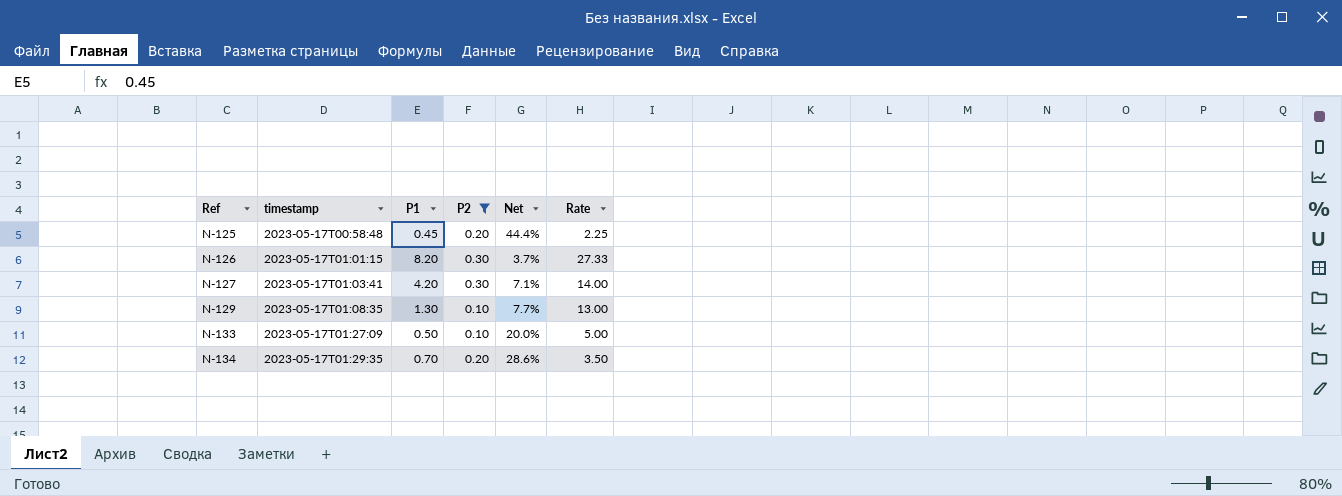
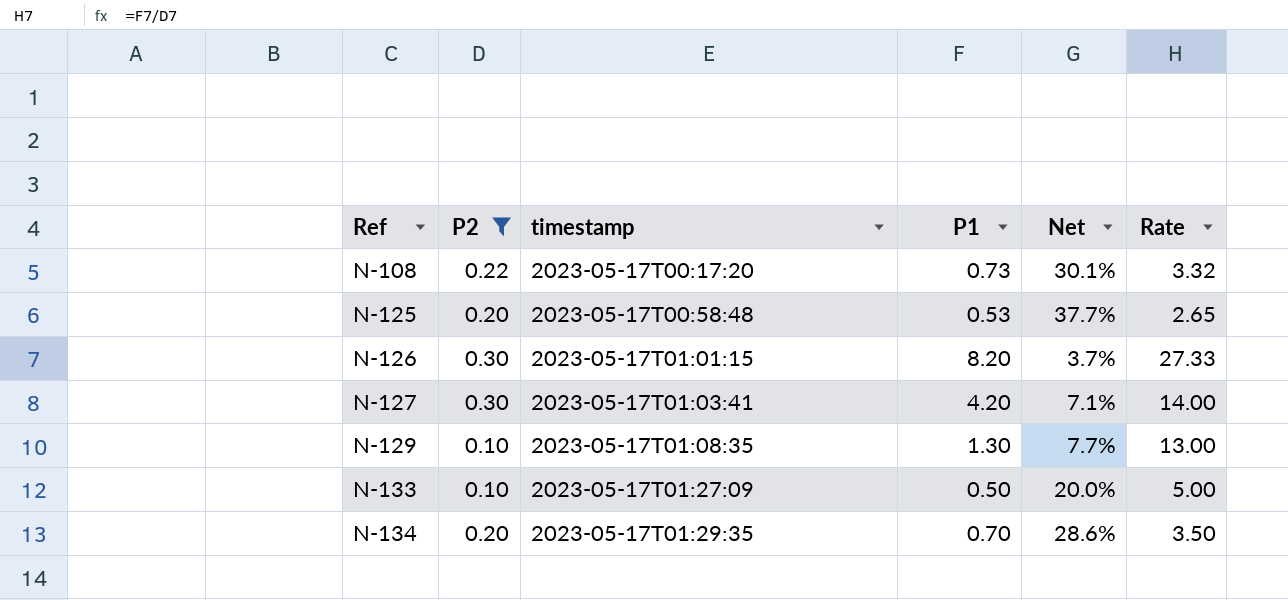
column P2 | position: 4 -> 2
row N-108: none -> 0.22 | 2023-05-17T00:17:20 | 0.73 | 30.1% | 3.32
N-125 | P1: 0.45 -> 0.53
N-125 | Net: 44.4% -> 37.7%
N-125 | Rate: 2.25 -> 2.65

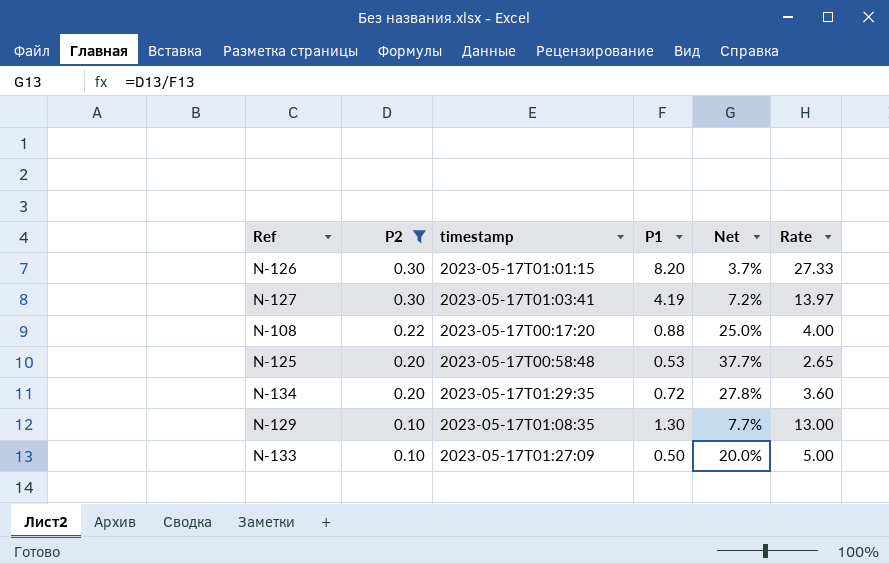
row order: Ref ascending -> P2 descending
N-127 | P1: 4.20 -> 4.19
N-127 | Net: 7.1% -> 7.2%
N-127 | Rate: 14.00 -> 13.97
N-108 | P1: 0.73 -> 0.88
N-108 | Net: 30.1% -> 25.0%
N-108 | Rate: 3.32 -> 4.00
N-134 | P1: 0.70 -> 0.72
N-134 | Net: 28.6% -> 27.8%
N-134 | Rate: 3.50 -> 3.60

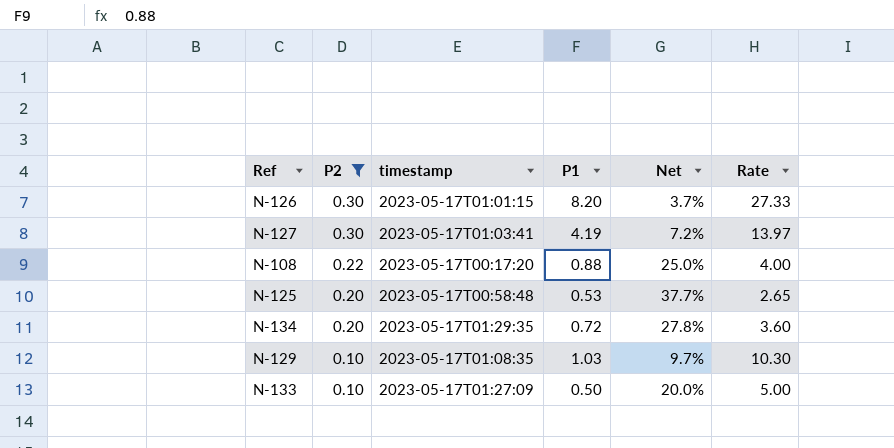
N-129 | P1: 1.30 -> 1.03
N-129 | Net: 7.7% -> 9.7%
N-129 | Rate: 13.00 -> 10.30

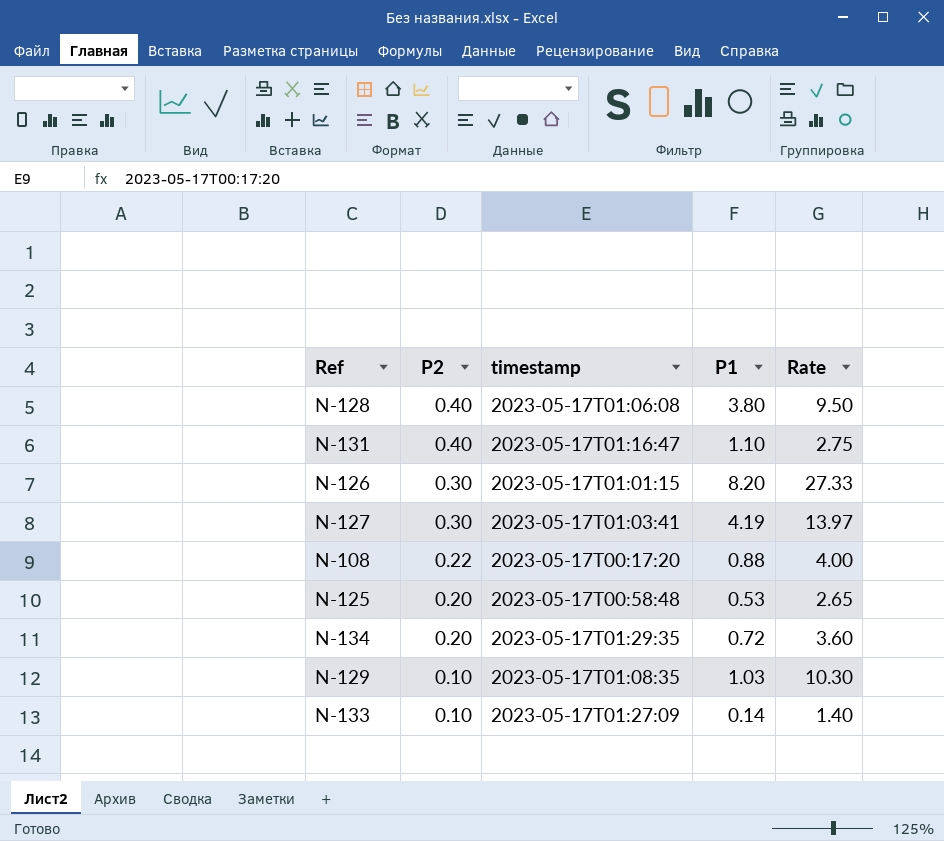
filter: P2 != 0.40 -> none
column Net | formula: [P2] / [P1] -> none
N-133 | P1: 0.50 -> 0.14
N-133 | Rate: 5.00 -> 1.40

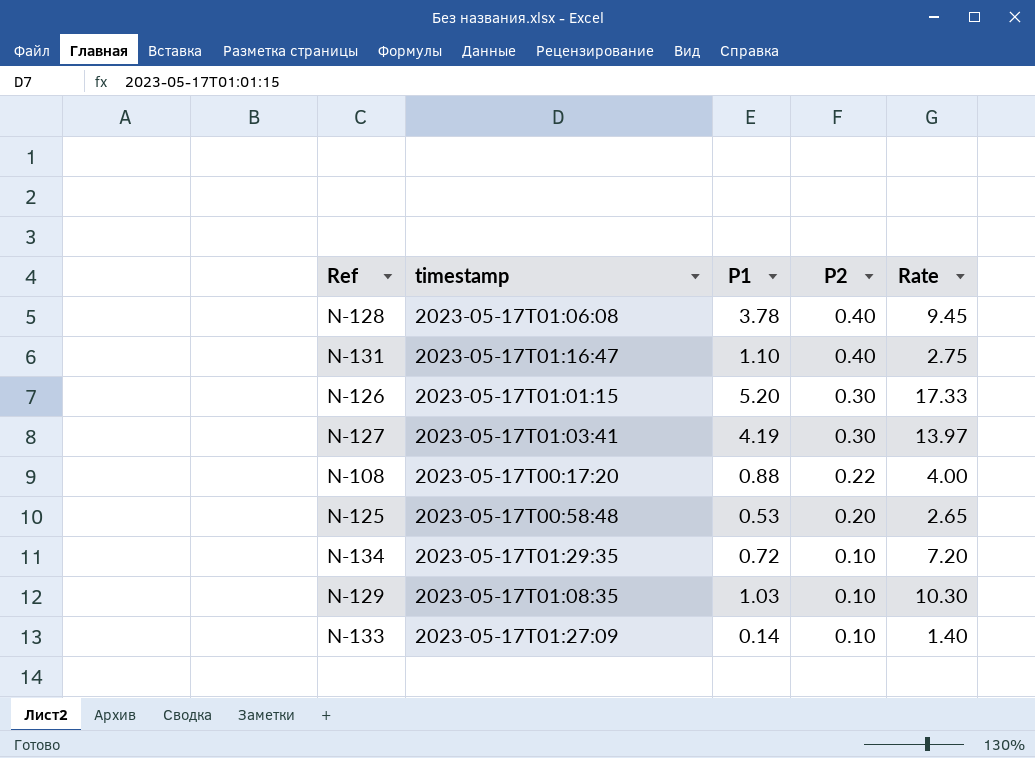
column P2 | position: 2 -> 4
N-128 | P1: 3.80 -> 3.78
N-128 | Rate: 9.50 -> 9.45
N-126 | P1: 8.20 -> 5.20
N-126 | Rate: 27.33 -> 17.33
N-134 | P2: 0.20 -> 0.10
N-134 | Rate: 3.60 -> 7.20

